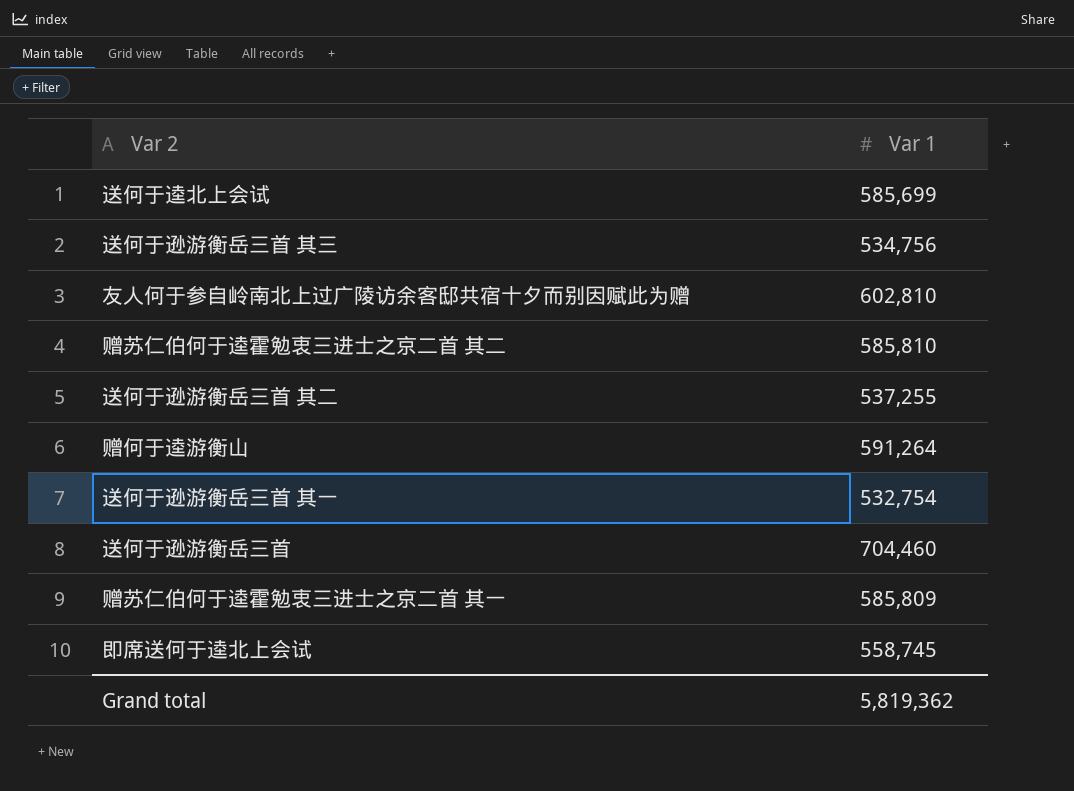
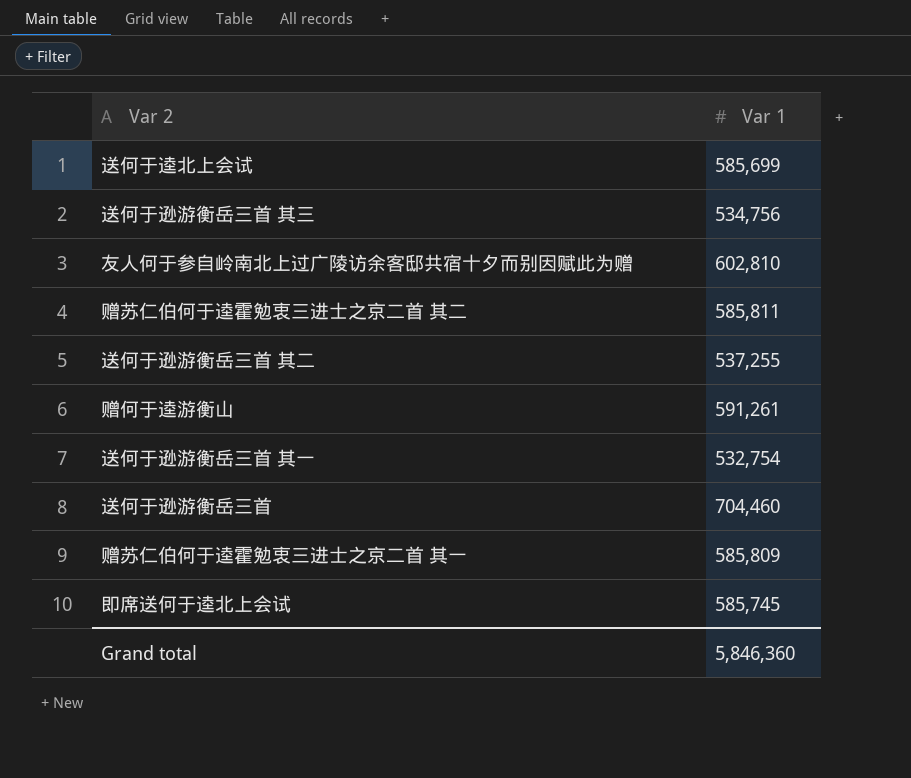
赠苏仁伯何于逵霍勉衷三进士之京二首 其二 | Var 1: 585,810 -> 585,811
赠何于逵游衡山 | Var 1: 591,264 -> 591,261
即席送何于逵北上会试 | Var 1: 558,745 -> 585,745
Grand total | Var 1: 5,819,362 -> 5,846,360

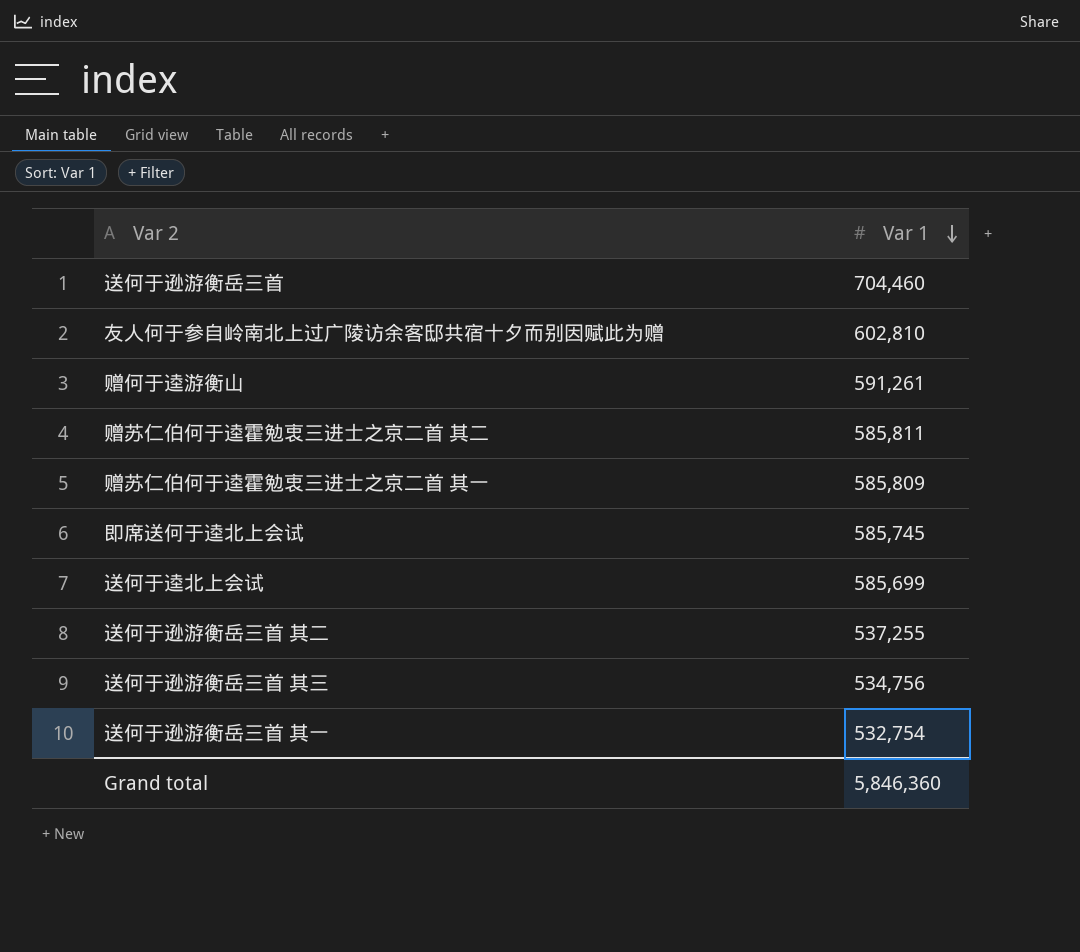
row order: none -> Var 1 descending

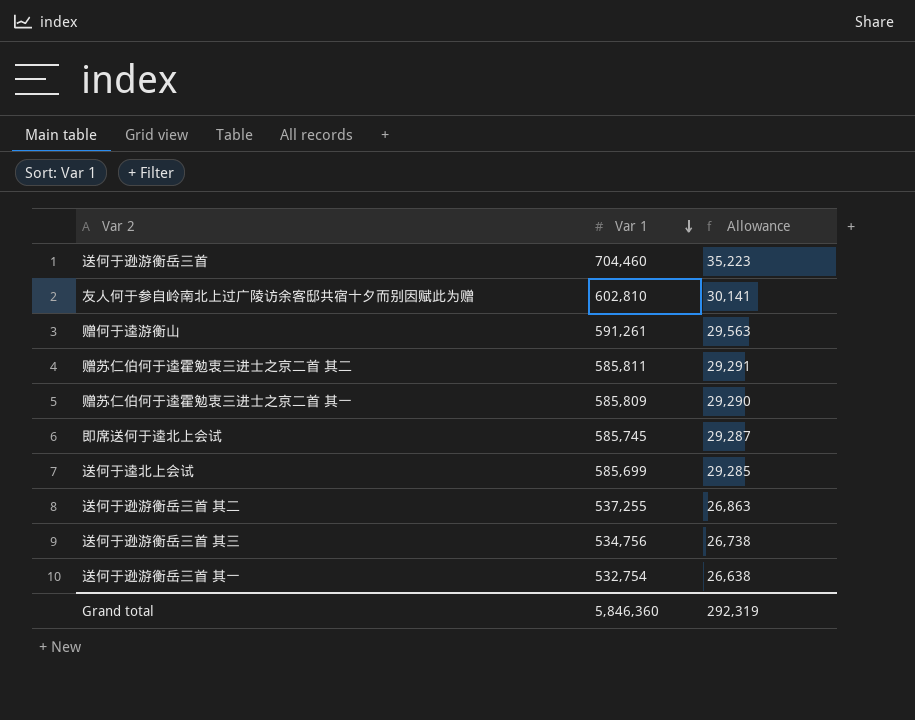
column Allowance | formula: none -> [Var 1] * 0.05

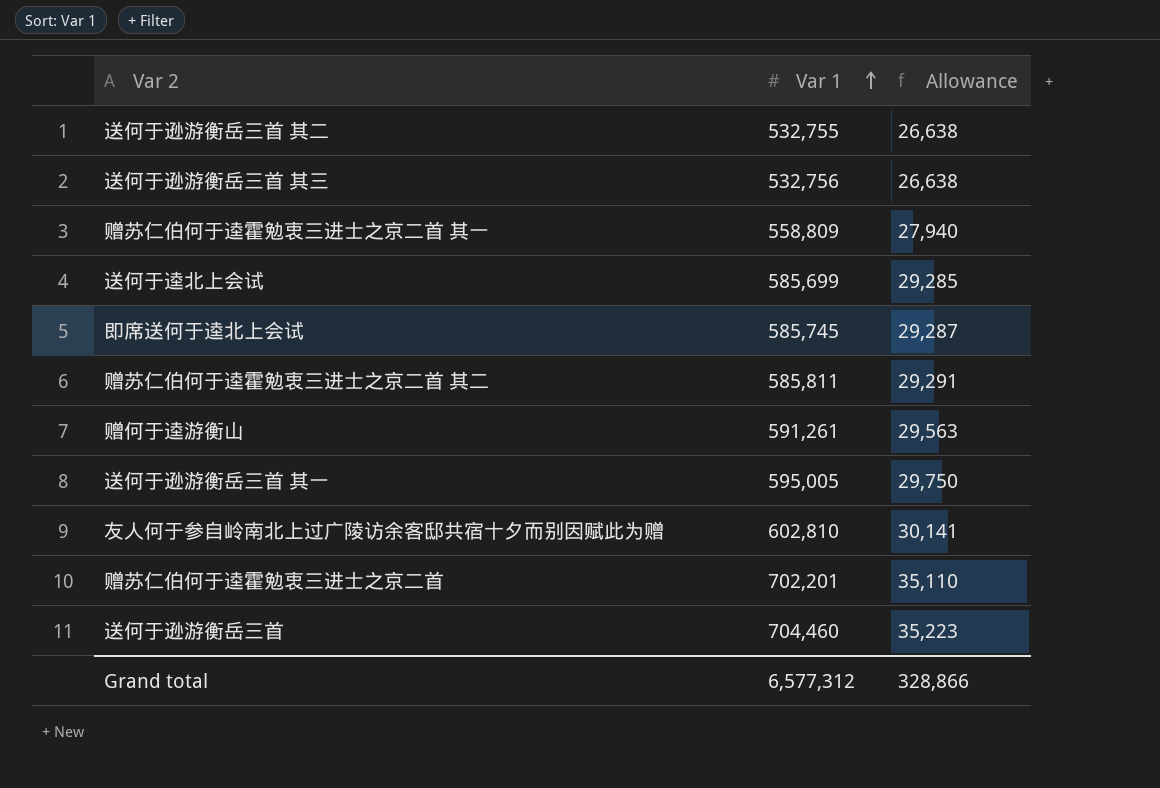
row order: Var 1 descending -> Var 1 ascending
送何于逊游衡岳三首 其二 | Var 1: 537,255 -> 532,755
送何于逊游衡岳三首 其二 | Allowance: 26,863 -> 26,638
送何于逊游衡岳三首 其三 | Var 1: 534,756 -> 532,756
送何于逊游衡岳三首 其三 | Allowance: 26,738 -> 26,638
赠苏仁伯何于逵霍勉衷三进士之京二首 其一 | Var 1: 585,809 -> 558,809
赠苏仁伯何于逵霍勉衷三进士之京二首 其一 | Allowance: 29,290 -> 27,940
送何于逊游衡岳三首 其一 | Var 1: 532,754 -> 595,005
送何于逊游衡岳三首 其一 | Allowance: 26,638 -> 29,750
row 赠苏仁伯何于逵霍勉衷三进士之京二首: none -> 702,201 | 35,110
Grand total | Var 1: 5,846,360 -> 6,577,312
Grand total | Allowance: 292,319 -> 328,866

